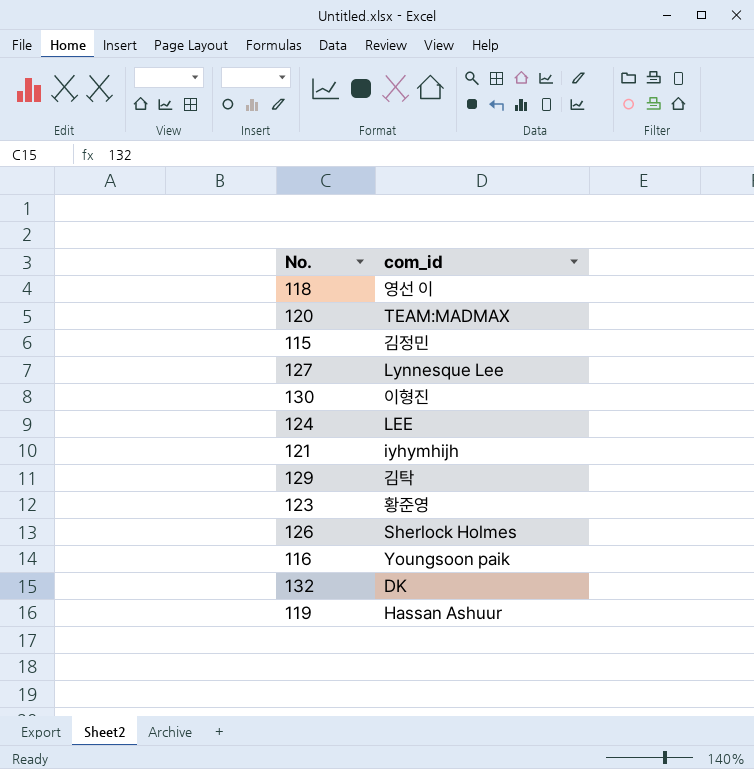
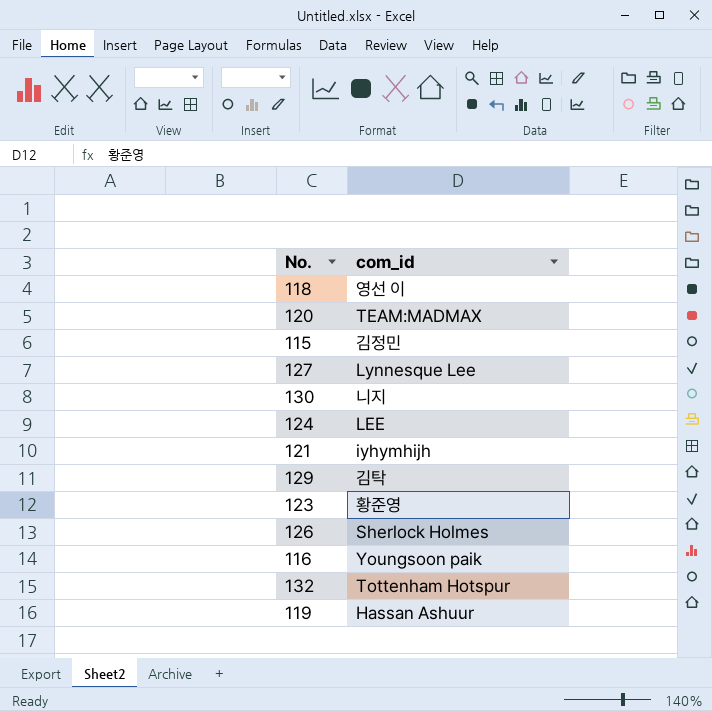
130 | com_id: 이형진 -> 니지
132 | com_id: DK -> Tottenham Hotspur

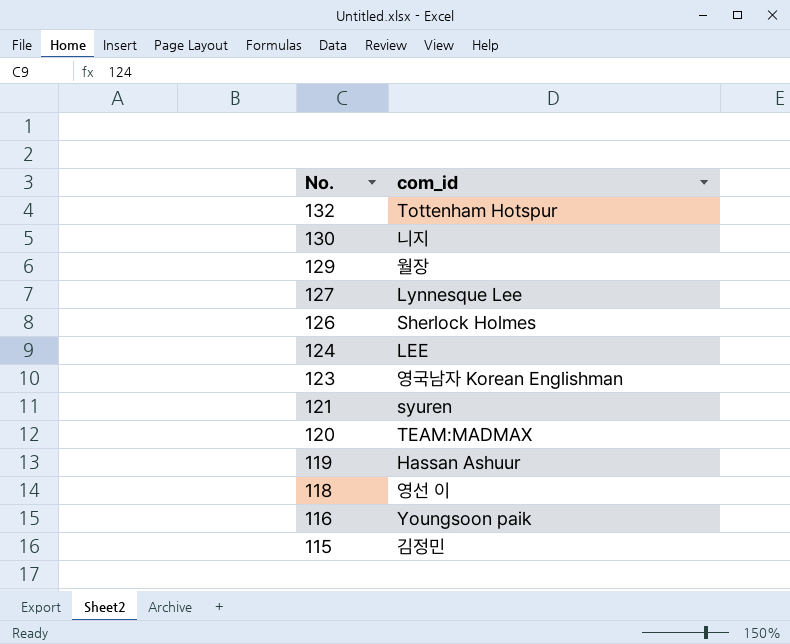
row order: none -> No. descending
129 | com_id: 김탁 -> 월장
123 | com_id: 황준영 -> 영국남자 Korean Englishman
121 | com_id: iyhymhijh -> syuren

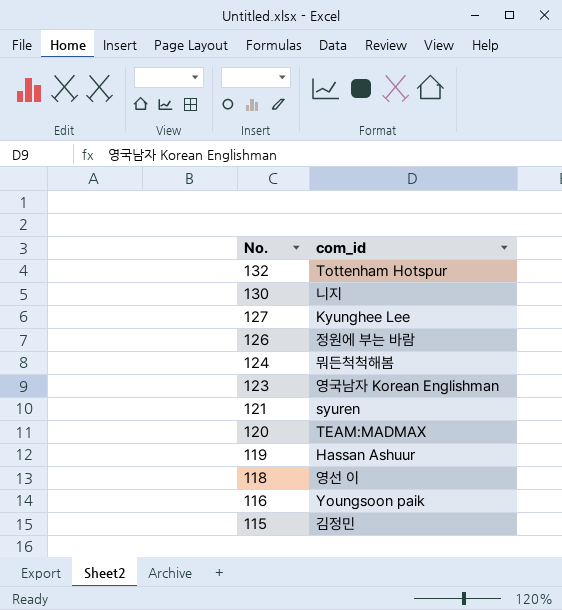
row 129: 월장 -> none
127 | com_id: Lynnesque Lee -> Kyunghee Lee
126 | com_id: Sherlock Holmes -> 정원에 부는 바람
124 | com_id: LEE -> 뭐든척척해봄

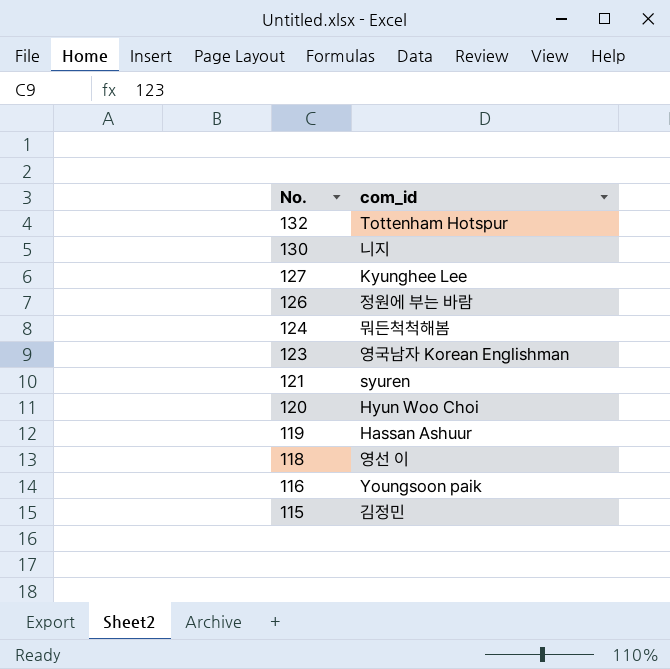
120 | com_id: TEAM:MADMAX -> Hyun Woo Choi

